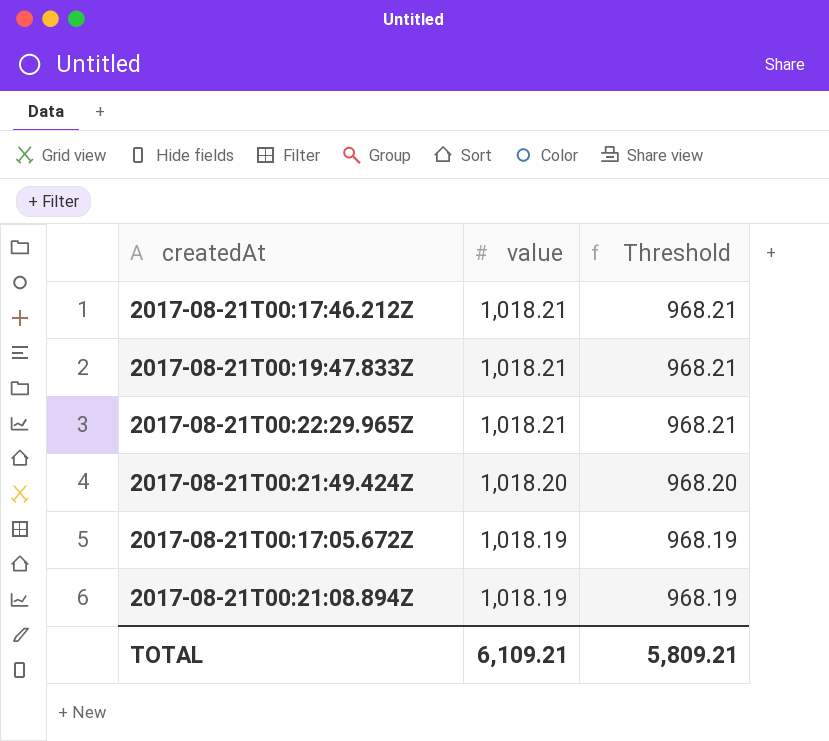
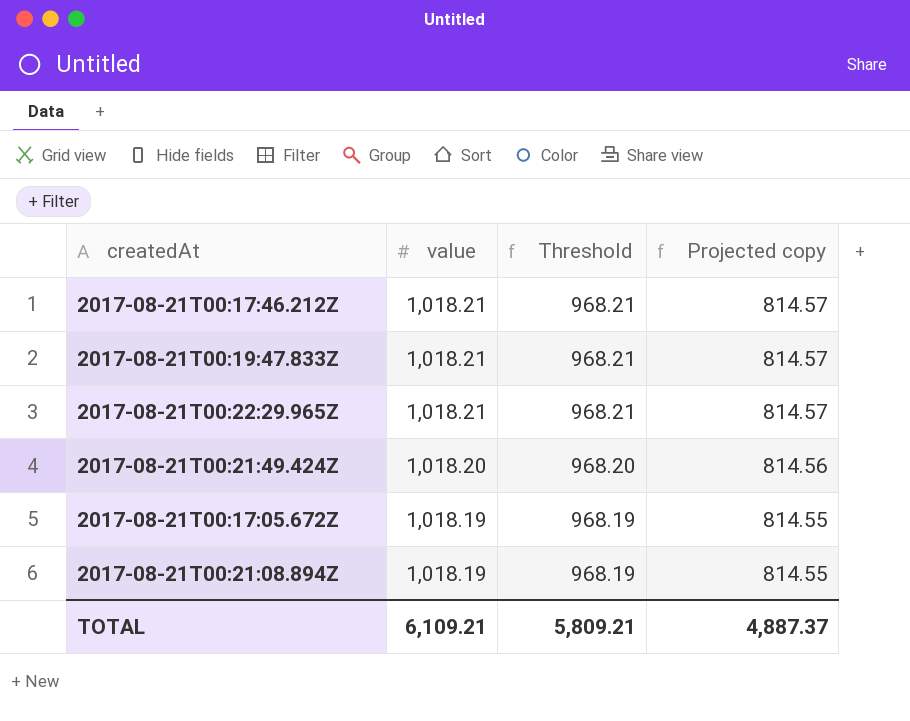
column Projected copy | formula: none -> [value] * 0.8

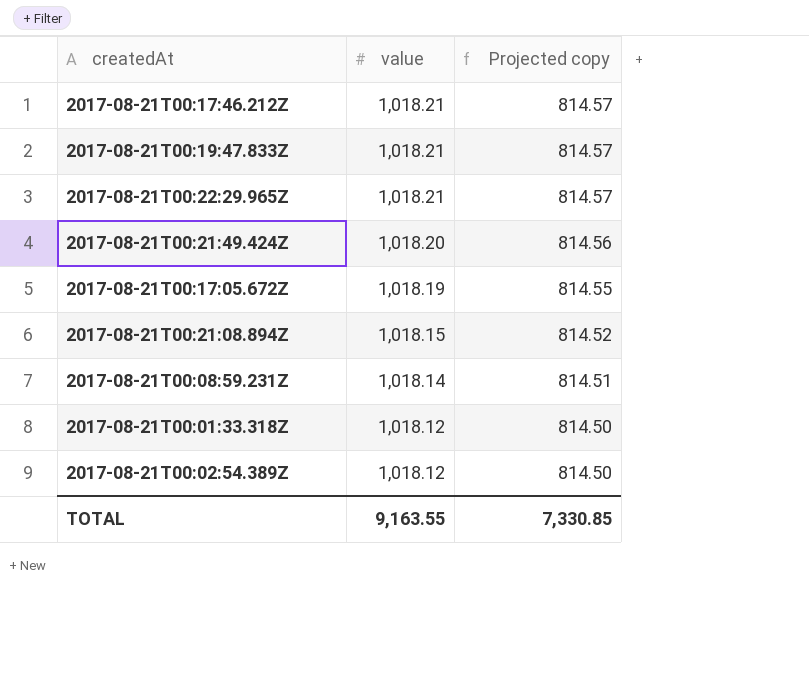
column Threshold | formula: [value] - 50 -> none
2017-08-21T00:21:08.894Z | value: 1,018.19 -> 1,018.15
2017-08-21T00:21:08.894Z | Projected copy: 814.55 -> 814.52
row 2017-08-21T00:08:59.231Z: none -> 1,018.14 | 814.51
row 2017-08-21T00:01:33.318Z: none -> 1,018.12 | 814.50
row 2017-08-21T00:02:54.389Z: none -> 1,018.12 | 814.50
TOTAL | value: 6,109.21 -> 9,163.55
TOTAL | Projected copy: 4,887.37 -> 7,330.85

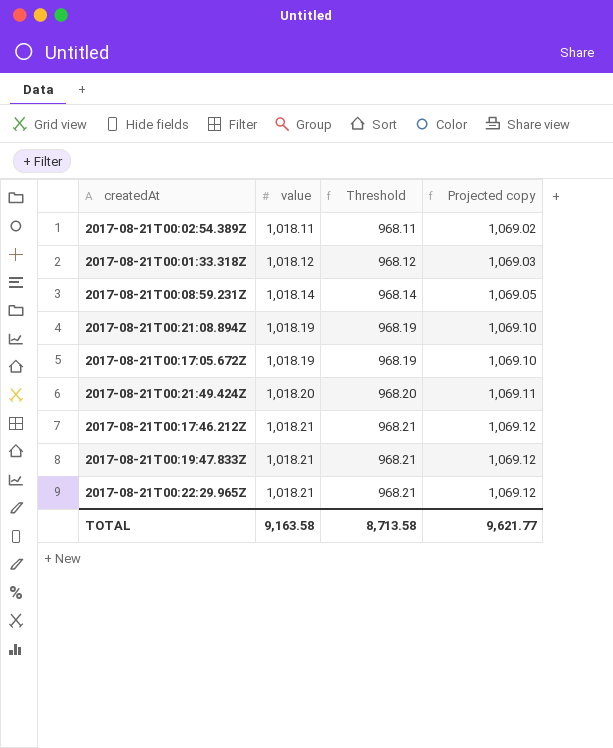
row order: value descending -> value ascending
column Threshold | formula: none -> [value] - 50
column Projected copy | formula: [value] * 0.8 -> [value] * 1.05
2017-08-21T00:02:54.389Z | value: 1,018.12 -> 1,018.11
2017-08-21T00:21:08.894Z | value: 1,018.15 -> 1,018.19
TOTAL | value: 9,163.55 -> 9,163.58
TOTAL | Projected copy: 7,330.85 -> 9,621.77

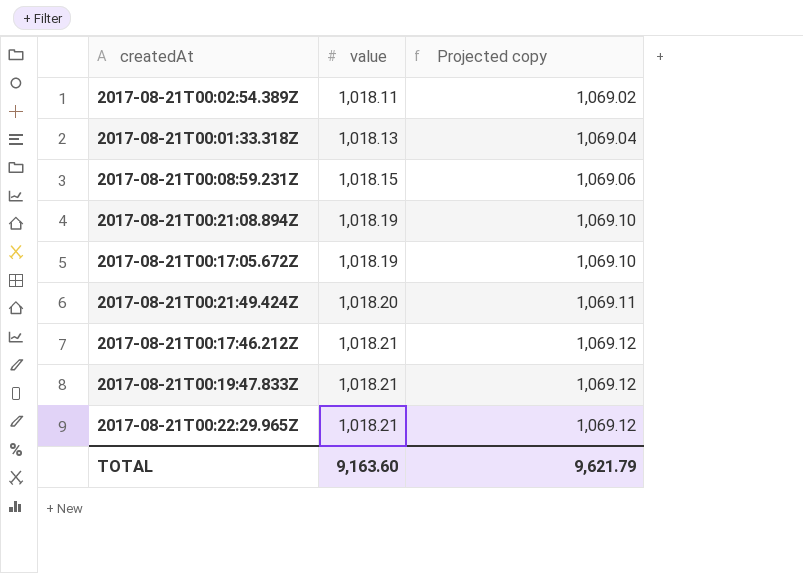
column Threshold | formula: [value] - 50 -> none
2017-08-21T00:01:33.318Z | value: 1,018.12 -> 1,018.13
2017-08-21T00:01:33.318Z | Projected copy: 1,069.03 -> 1,069.04
2017-08-21T00:08:59.231Z | value: 1,018.14 -> 1,018.15
2017-08-21T00:08:59.231Z | Projected copy: 1,069.05 -> 1,069.06
TOTAL | value: 9,163.58 -> 9,163.60
TOTAL | Projected copy: 9,621.77 -> 9,621.79

